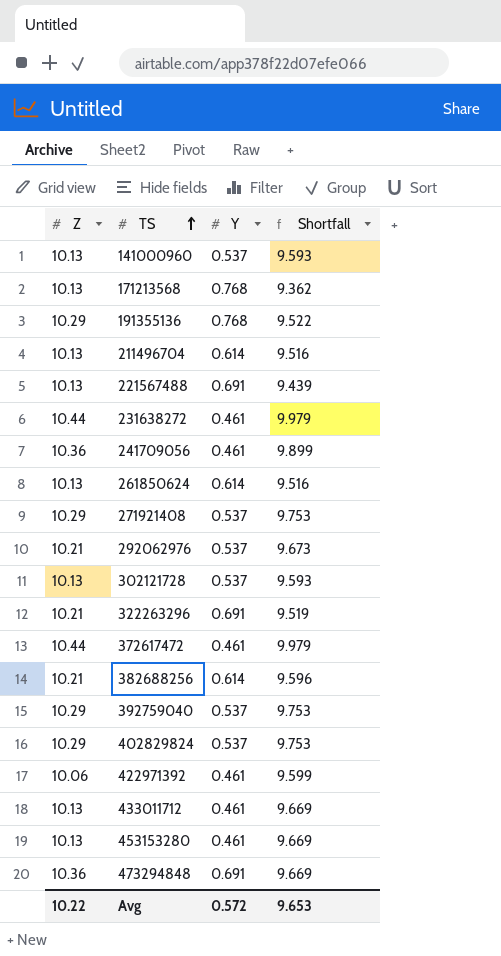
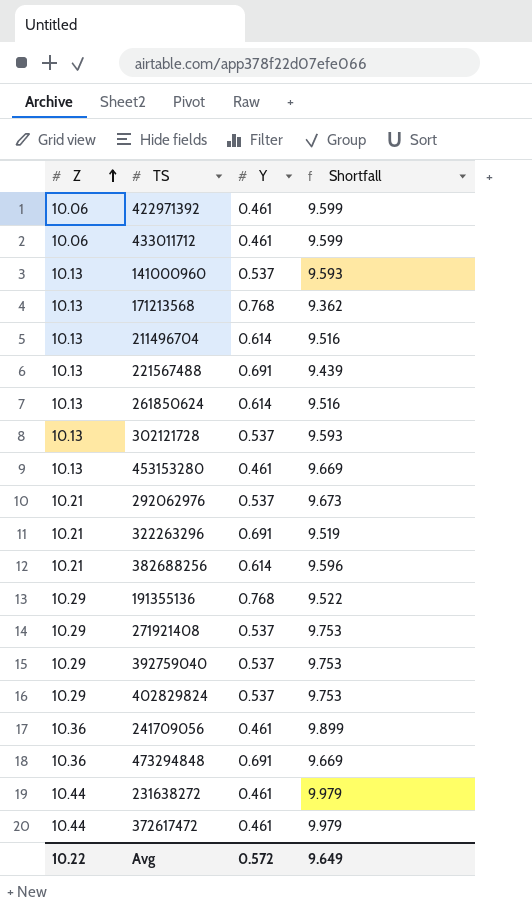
row order: TS ascending -> Z ascending
433011712 | Z: 10.13 -> 10.06
433011712 | Shortfall: 9.669 -> 9.599
Avg | Shortfall: 9.653 -> 9.649

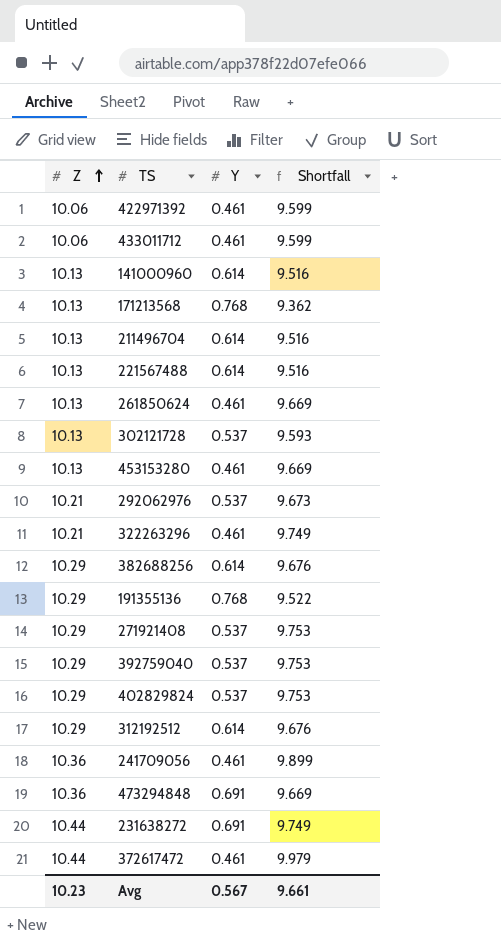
141000960 | Y: 0.537 -> 0.614
141000960 | Shortfall: 9.593 -> 9.516
221567488 | Y: 0.691 -> 0.614
221567488 | Shortfall: 9.439 -> 9.516
261850624 | Y: 0.614 -> 0.461
261850624 | Shortfall: 9.516 -> 9.669
322263296 | Y: 0.691 -> 0.461
322263296 | Shortfall: 9.519 -> 9.749
382688256 | Z: 10.21 -> 10.29
382688256 | Shortfall: 9.596 -> 9.676
row 312192512: none -> 10.29 | 0.614 | 9.676
231638272 | Y: 0.461 -> 0.691
231638272 | Shortfall: 9.979 -> 9.749
Avg | Z: 10.22 -> 10.23
Avg | Y: 0.572 -> 0.567
Avg | Shortfall: 9.649 -> 9.661

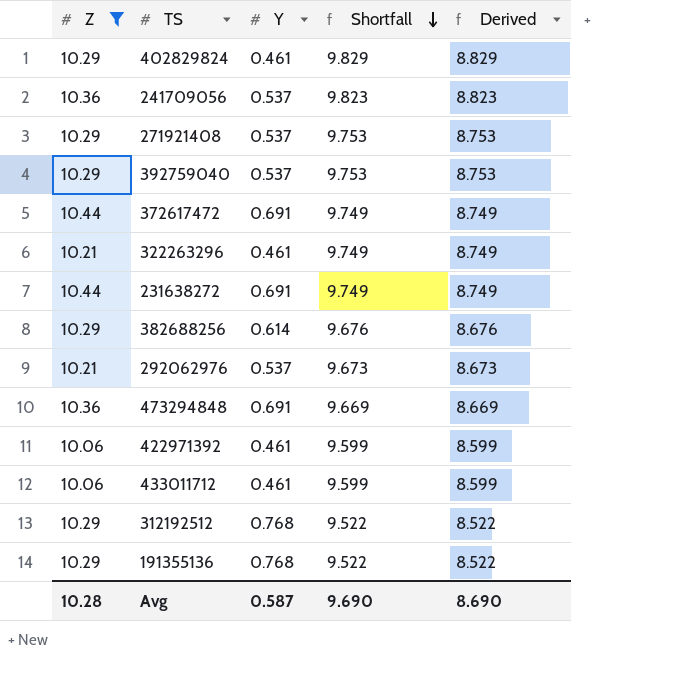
filter: none -> Z != 10.13
row order: Z ascending -> Shortfall descending
column Derived | formula: none -> [Shortfall] - 1
402829824 | Y: 0.537 -> 0.461
402829824 | Shortfall: 9.753 -> 9.829
241709056 | Y: 0.461 -> 0.537
241709056 | Shortfall: 9.899 -> 9.823
372617472 | Y: 0.461 -> 0.691
372617472 | Shortfall: 9.979 -> 9.749
312192512 | Y: 0.614 -> 0.768
312192512 | Shortfall: 9.676 -> 9.522
Avg | Z: 10.23 -> 10.28
Avg | Y: 0.567 -> 0.587
Avg | Shortfall: 9.661 -> 9.690

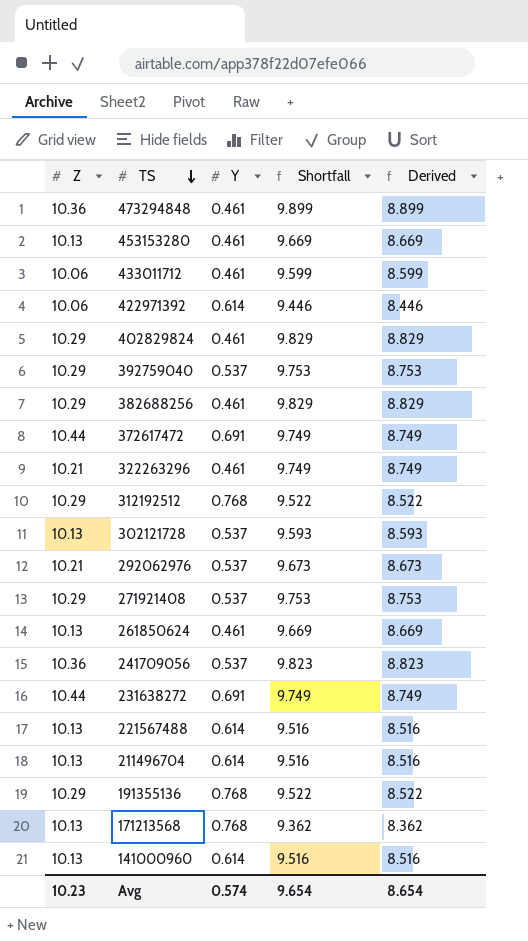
filter: Z != 10.13 -> none
row order: Shortfall descending -> TS descending
473294848 | Y: 0.691 -> 0.461
473294848 | Shortfall: 9.669 -> 9.899
473294848 | Derived: 8.669 -> 8.899
422971392 | Y: 0.461 -> 0.614
422971392 | Shortfall: 9.599 -> 9.446
422971392 | Derived: 8.599 -> 8.446
382688256 | Y: 0.614 -> 0.461
382688256 | Shortfall: 9.676 -> 9.829
382688256 | Derived: 8.676 -> 8.829
Avg | Z: 10.28 -> 10.23
Avg | Y: 0.587 -> 0.574
Avg | Shortfall: 9.690 -> 9.654
Avg | Derived: 8.690 -> 8.654

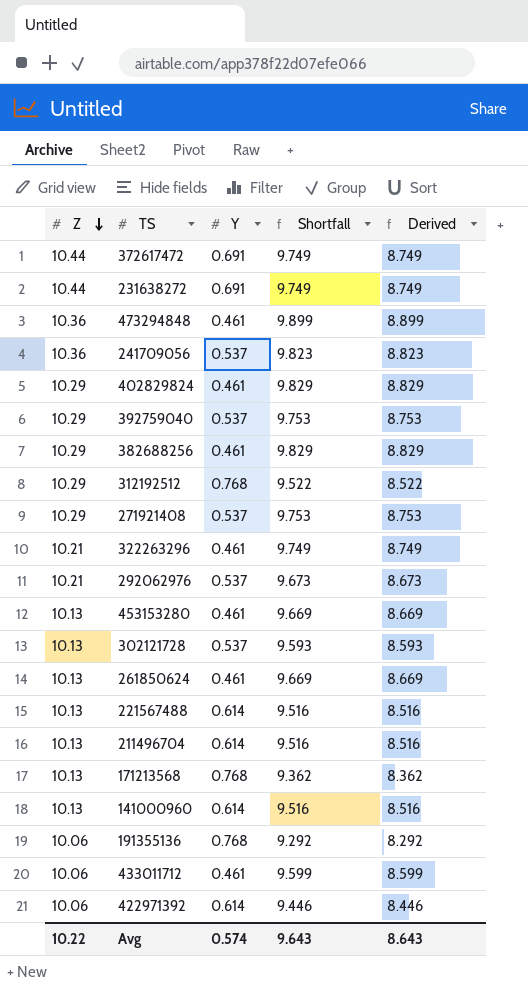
row order: TS descending -> Z descending
191355136 | Z: 10.29 -> 10.06
191355136 | Shortfall: 9.522 -> 9.292
191355136 | Derived: 8.522 -> 8.292
Avg | Z: 10.23 -> 10.22
Avg | Shortfall: 9.654 -> 9.643
Avg | Derived: 8.654 -> 8.643

